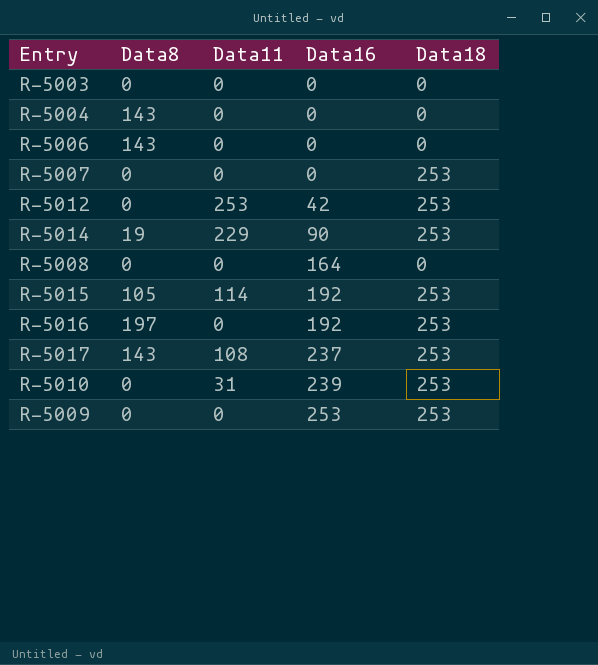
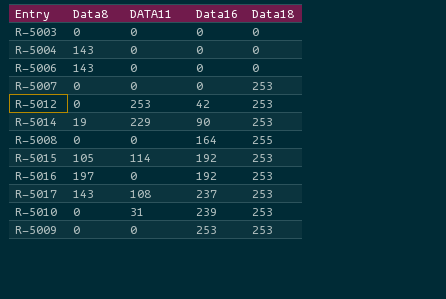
column name: Data11 -> DATA11
R-5008 | Data18: 0 -> 255

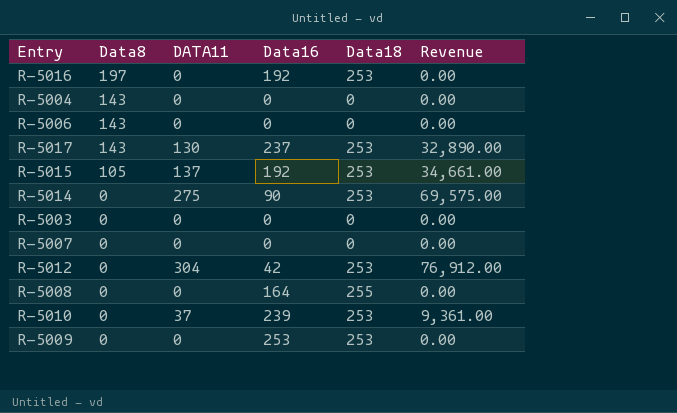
row order: Data16 ascending -> Data8 descending
column Revenue | formula: none -> [DATA11] * [Data18]
R-5017 | DATA11: 108 -> 130
R-5015 | DATA11: 114 -> 137
R-5014 | Data8: 19 -> 0
R-5014 | DATA11: 229 -> 275
R-5007 | Data18: 253 -> 0
R-5012 | DATA11: 253 -> 304
R-5010 | DATA11: 31 -> 37

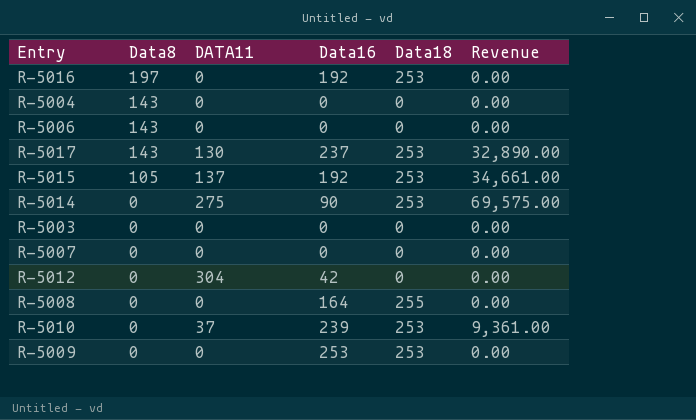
R-5012 | Data18: 253 -> 0
R-5012 | Revenue: 76,912.00 -> 0.00

